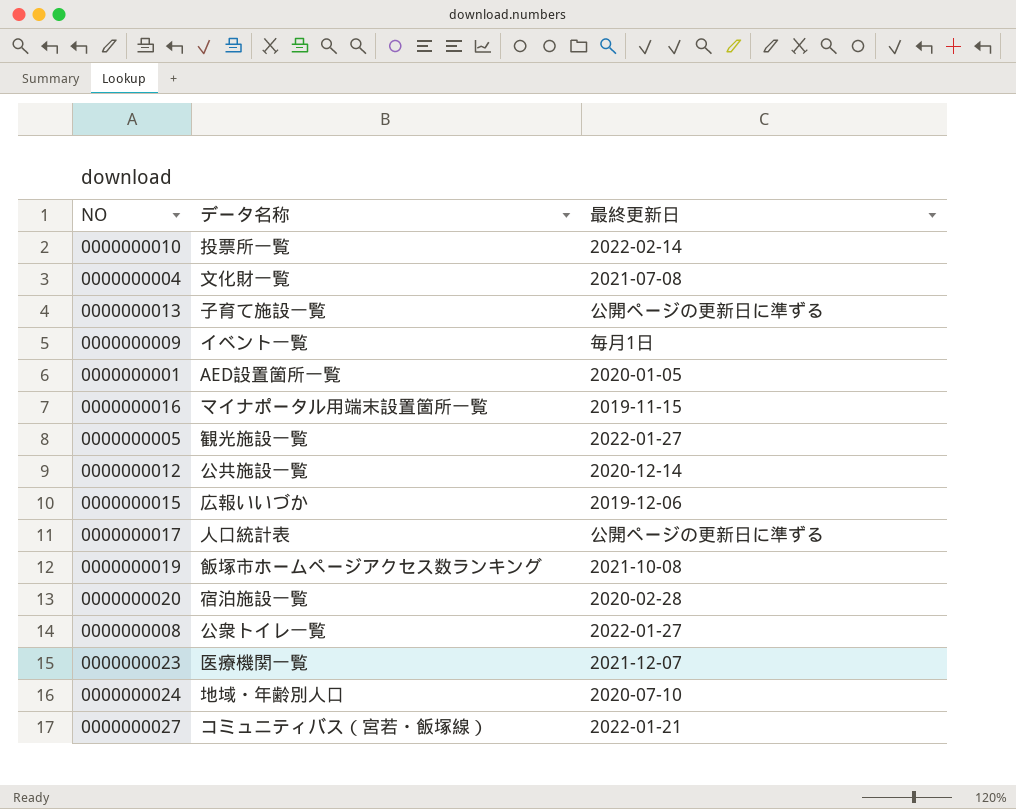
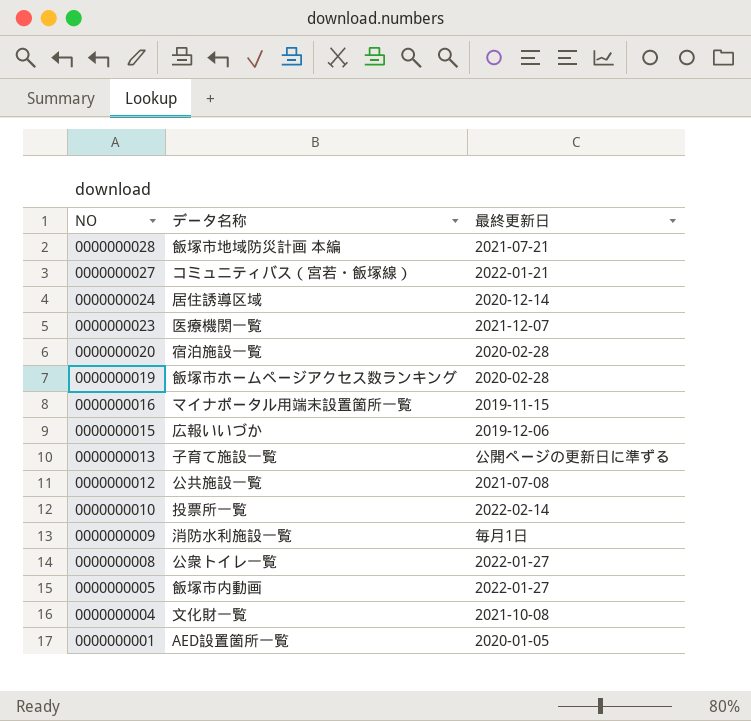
row order: none -> NO descending
row 0000000017: 人口統計表 | 公開ページの更新日に準ずる -> none
row 0000000028: none -> 飯塚市地域防災計画 本編 | 2021-07-21
0000000024 | データ名称: 地域・年齢別人口 -> 居住誘導区域
0000000024 | 最終更新日: 2020-07-10 -> 2020-12-14
0000000019 | 最終更新日: 2021-10-08 -> 2020-02-28
0000000012 | 最終更新日: 2020-12-14 -> 2021-07-08
0000000009 | データ名称: イベント一覧 -> 消防水利施設一覧
0000000005 | データ名称: 観光施設一覧 -> 飯塚市内動画
0000000004 | 最終更新日: 2021-07-08 -> 2021-10-08

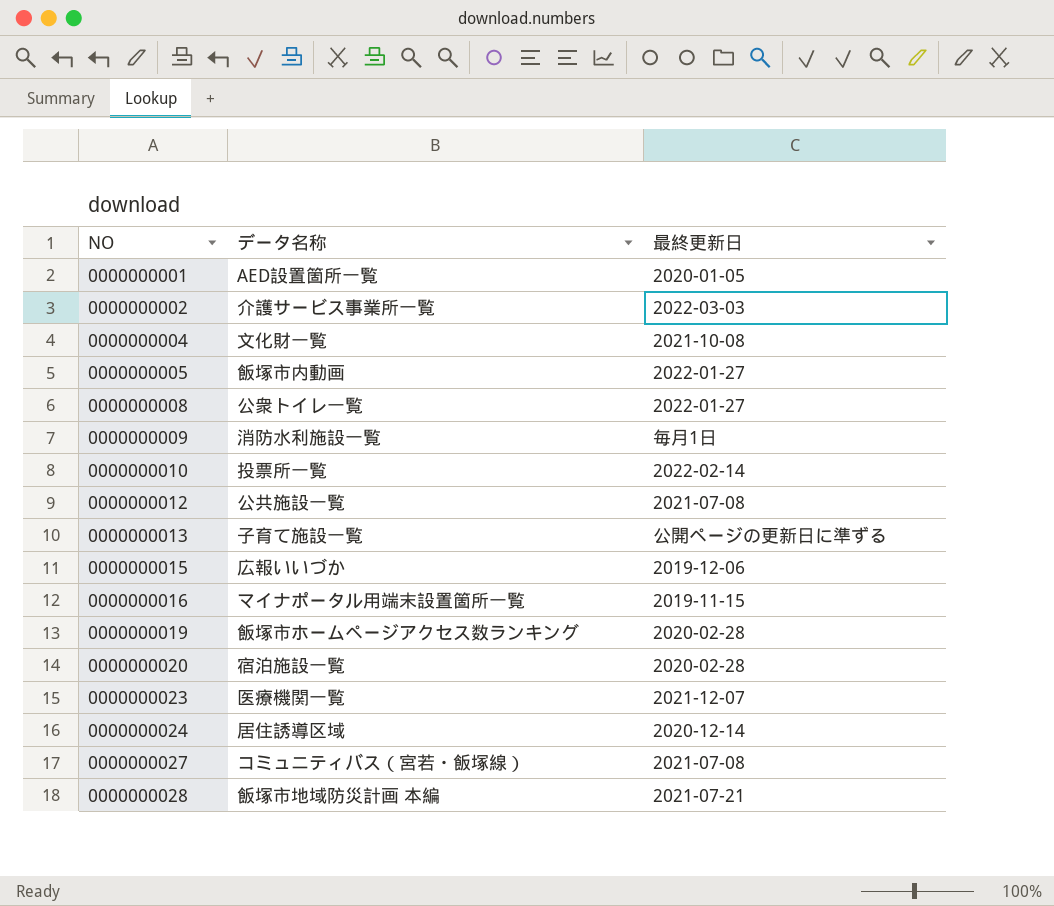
row order: NO descending -> NO ascending
row 0000000002: none -> 介護サービス事業所一覧 | 2022-03-03
0000000027 | 最終更新日: 2022-01-21 -> 2021-07-08

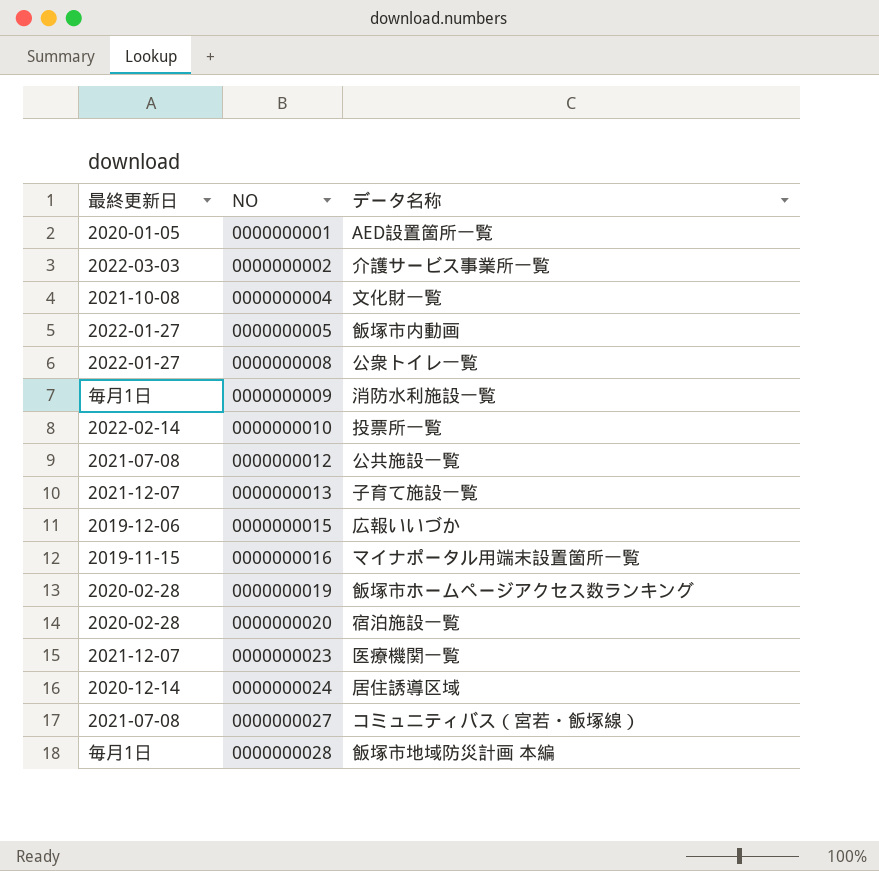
column 最終更新日 | position: 3 -> 1
0000000013 | 最終更新日: 公開ページの更新日に準ずる -> 2021-12-07
0000000028 | 最終更新日: 2021-07-21 -> 毎月1日

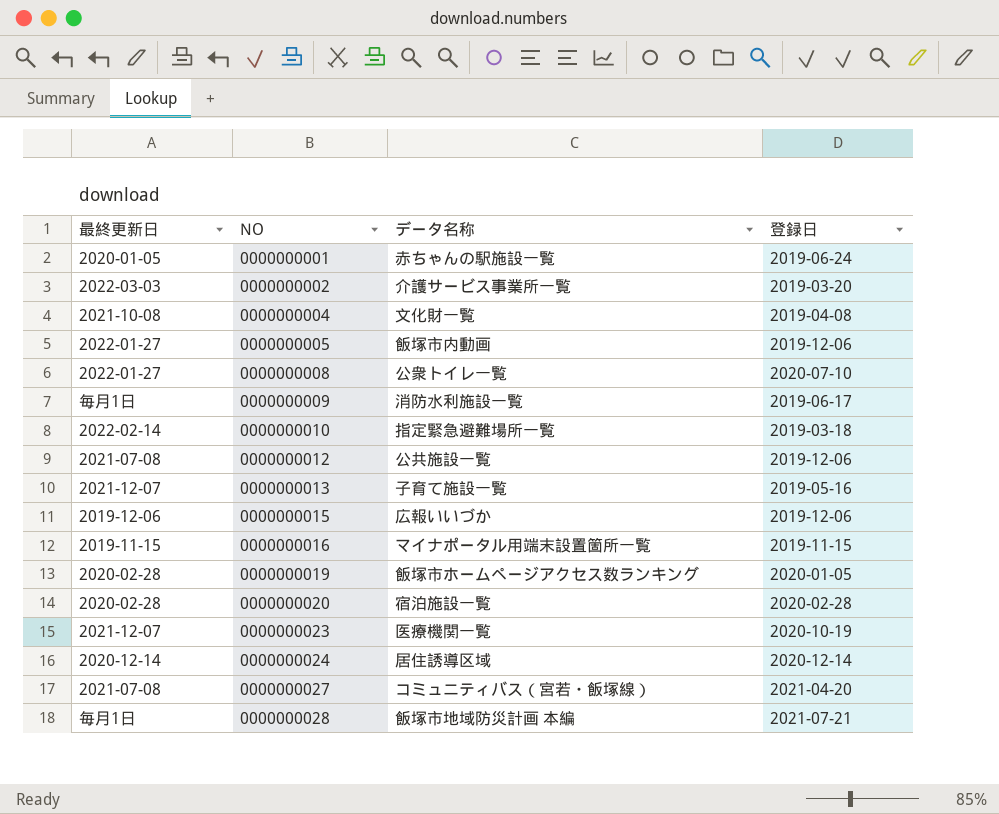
column 登録日 | position: none -> 4
0000000001 | データ名称: AED設置箇所一覧 -> 赤ちゃんの駅施設一覧
0000000010 | データ名称: 投票所一覧 -> 指定緊急避難場所一覧

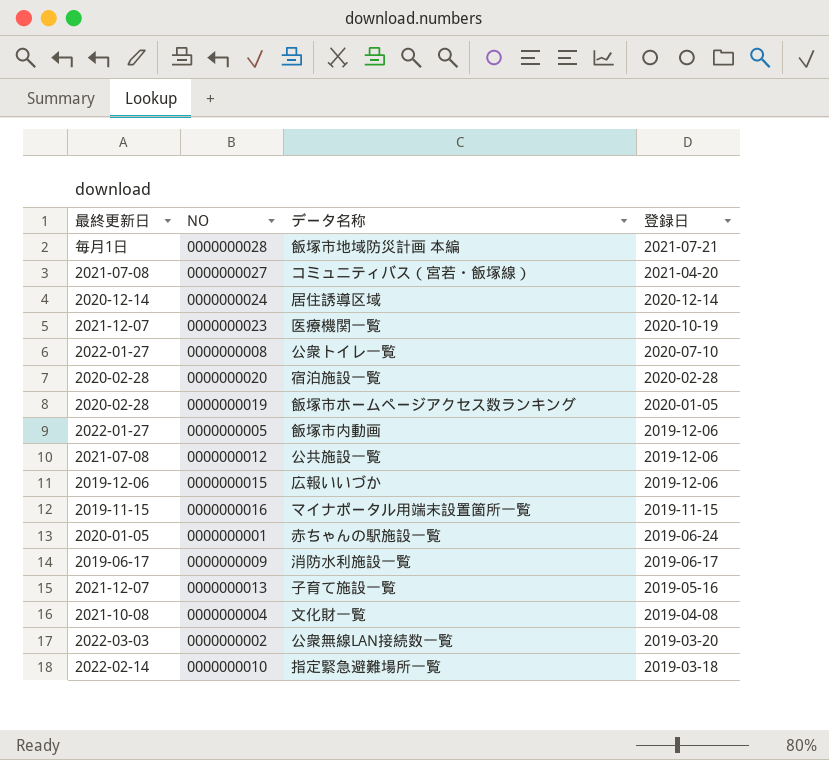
row order: NO ascending -> 登録日 descending
0000000009 | 最終更新日: 毎月1日 -> 2019-06-17
0000000002 | データ名称: 介護サービス事業所一覧 -> 公衆無線LAN接続数一覧

